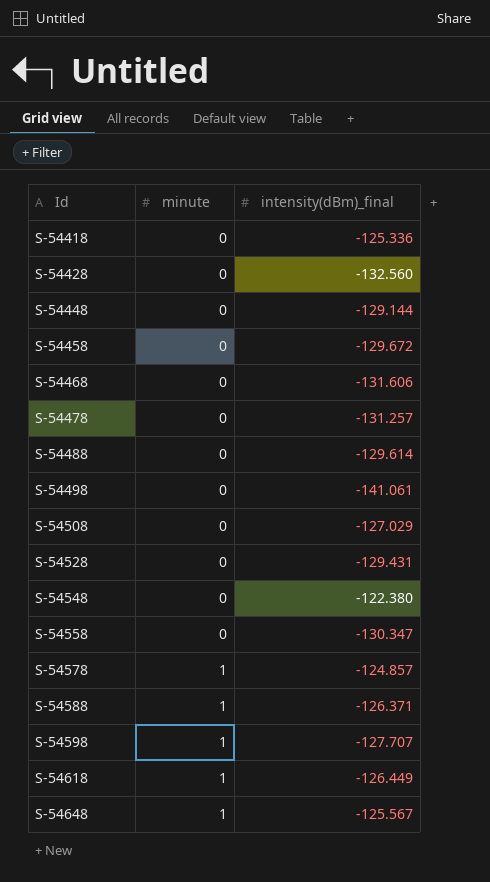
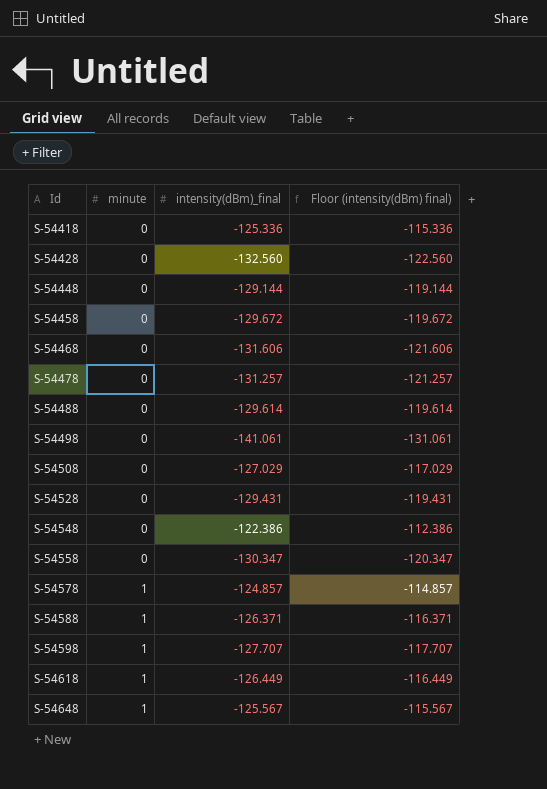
column Floor (intensity(dBm) final) | formula: none -> [intensity(dBm)_final] + 10
S-54548 | intensity(dBm)_final: -122.380 -> -122.386

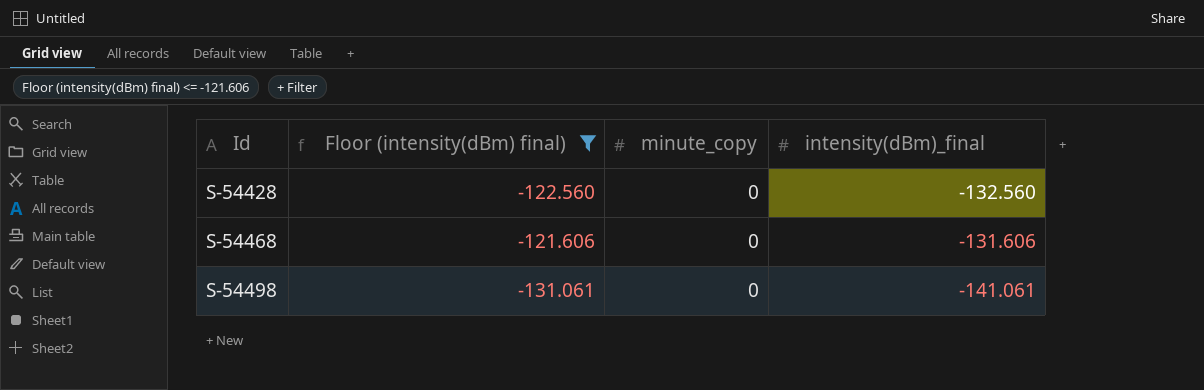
filter: none -> Floor (intensity(dBm) final) <= -121.606
column Floor (intensity(dBm) final) | position: 4 -> 2
column name: minute -> minute_copy

